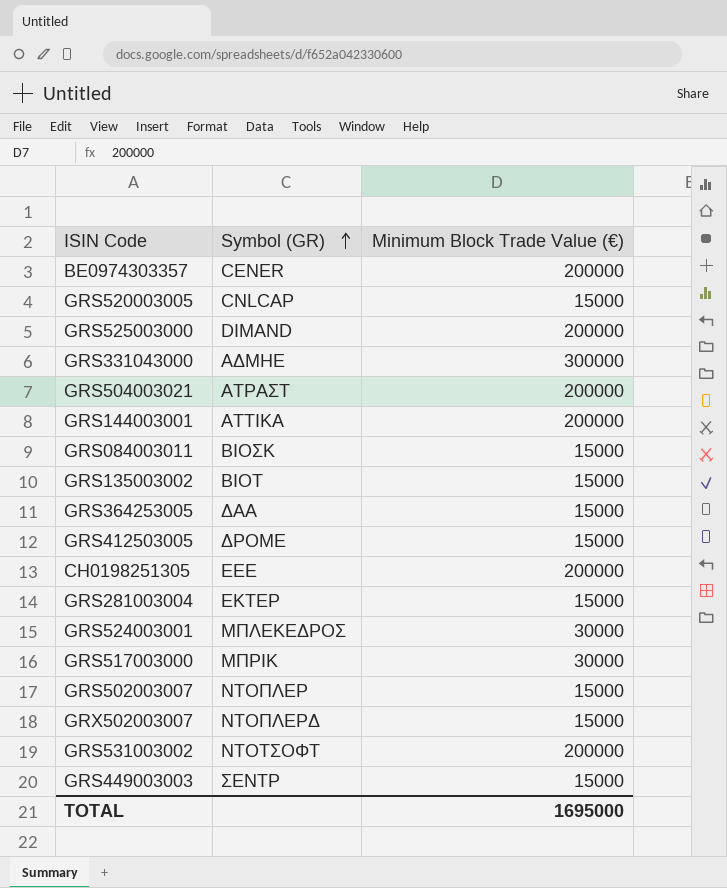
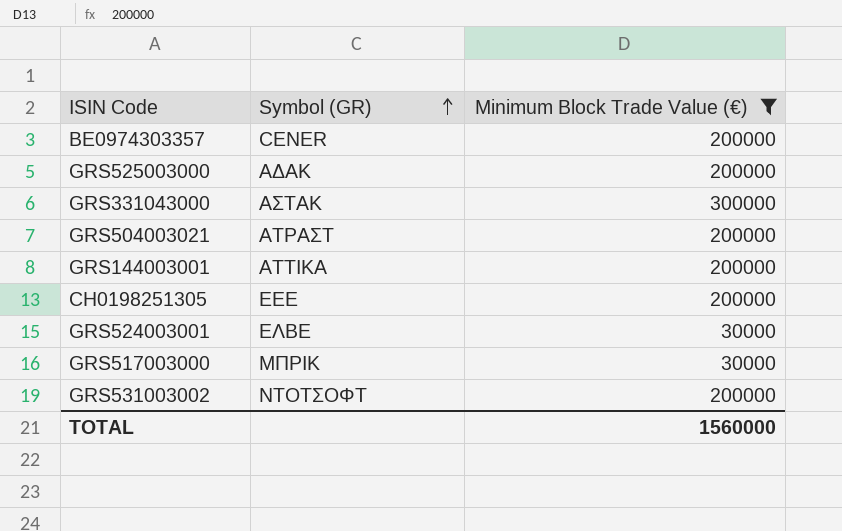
filter: none -> Minimum Block Trade Value (€) != 15000
GRS525003000 | Symbol (GR): DIMAND -> ΑΔΑΚ
GRS331043000 | Symbol (GR): ΑΔΜΗΕ -> ΑΣΤΑΚ
GRS524003001 | Symbol (GR): ΜΠΛΕΚΕΔΡΟΣ -> ΕΛΒΕ
TOTAL | Minimum Block Trade Value (€): 1695000 -> 1560000

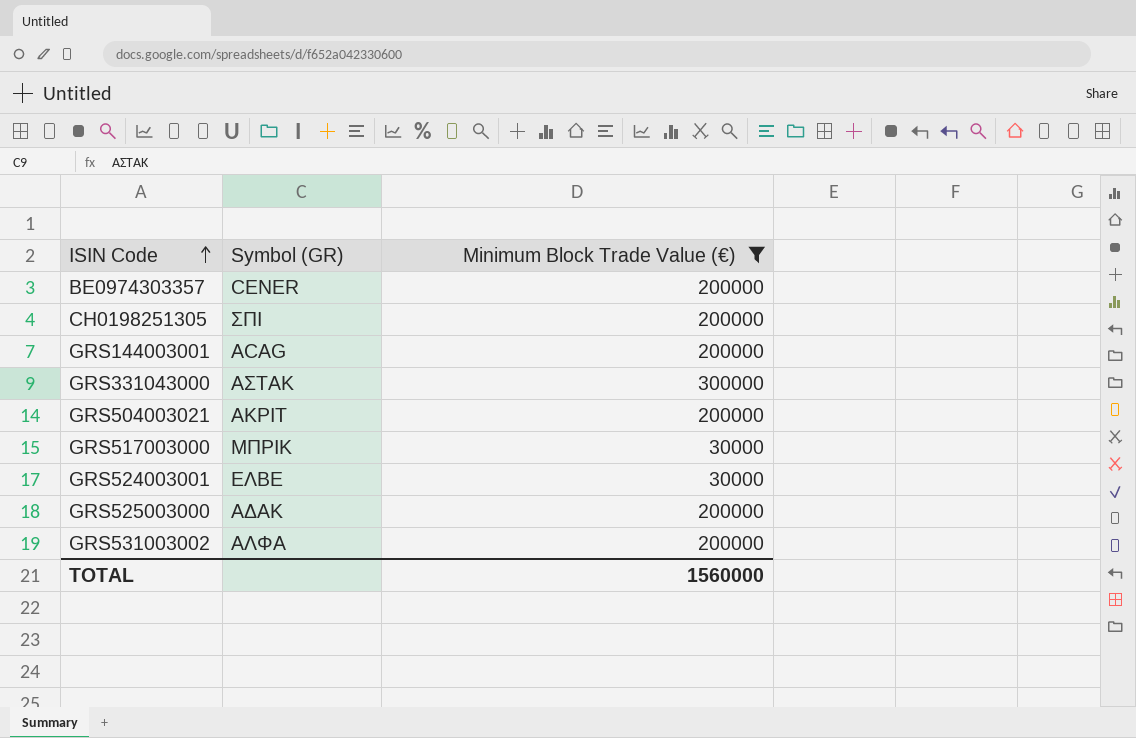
row order: Symbol (GR) ascending -> ISIN Code ascending
CH0198251305 | Symbol (GR): ΕΕΕ -> ΣΠΙ
GRS144003001 | Symbol (GR): ΑΤΤΙΚΑ -> ACAG
GRS504003021 | Symbol (GR): ΑΤΡΑΣΤ -> ΑΚΡΙΤ
GRS531003002 | Symbol (GR): ΝΤΟΤΣΟΦΤ -> ΑΛΦΑ

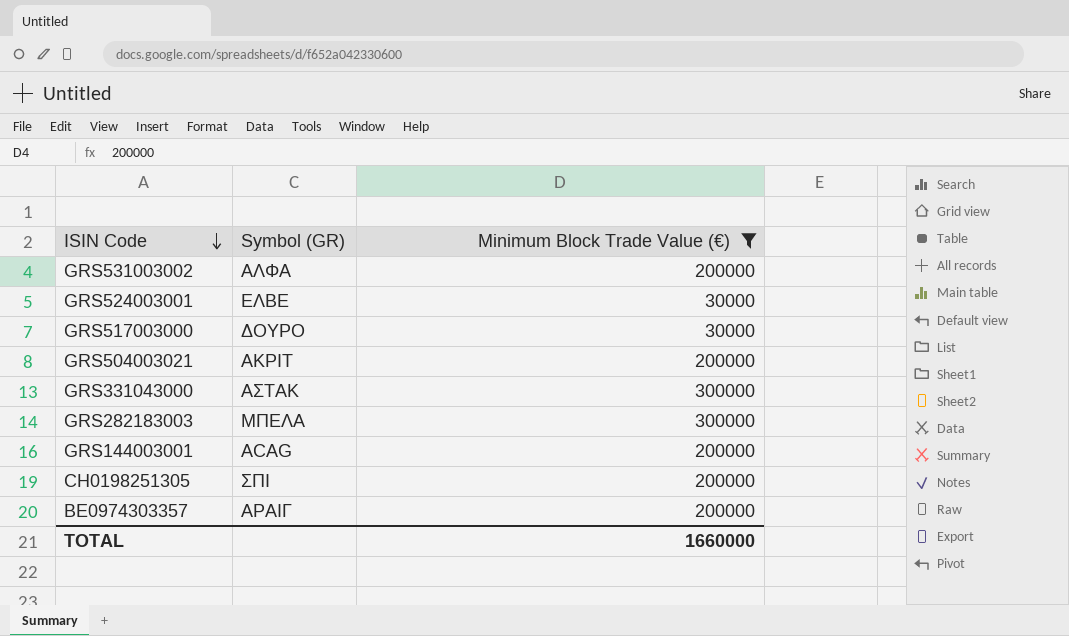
row order: ISIN Code ascending -> ISIN Code descending
row GRS525003000: ΑΔΑΚ | 200000 -> none
GRS517003000 | Symbol (GR): ΜΠΡΙΚ -> ΔΟΥΡΟ
row GRS282183003: none -> ΜΠΕΛΑ | 300000
BE0974303357 | Symbol (GR): CENER -> ΑΡΑΙΓ
TOTAL | Minimum Block Trade Value (€): 1560000 -> 1660000

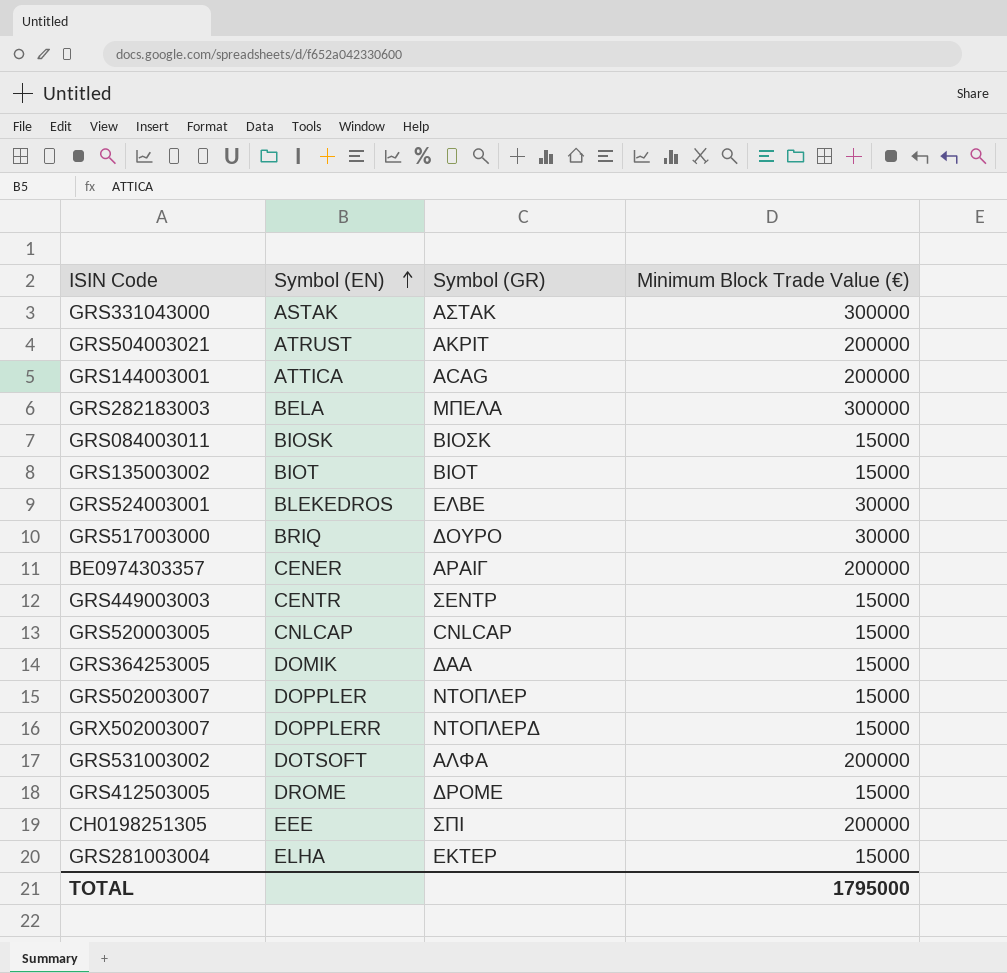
filter: Minimum Block Trade Value (€) != 15000 -> none
row order: ISIN Code descending -> Symbol (EN) ascending
column Symbol (EN) | position: none -> 2
TOTAL | Minimum Block Trade Value (€): 1660000 -> 1795000

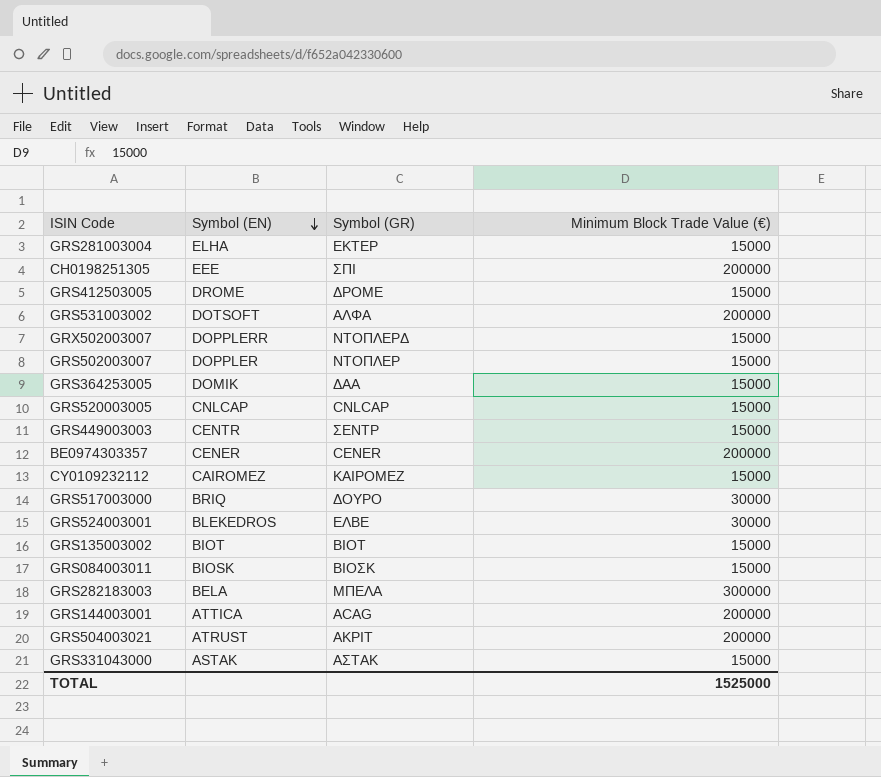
row order: Symbol (EN) ascending -> Symbol (EN) descending
BE0974303357 | Symbol (GR): ΑΡΑΙΓ -> CENER
row CY0109232112: none -> CAIROMEZ | ΚΑΙΡΟΜΕΖ | 15000
GRS331043000 | Minimum Block Trade Value (€): 300000 -> 15000
TOTAL | Minimum Block Trade Value (€): 1795000 -> 1525000

